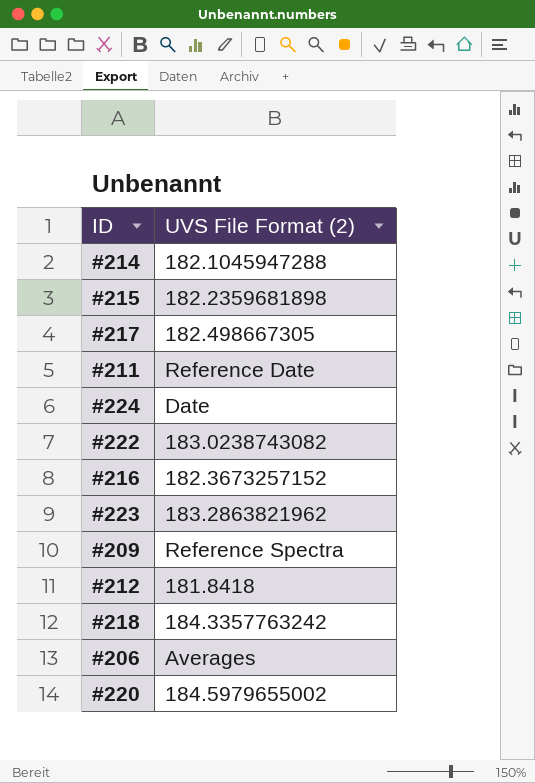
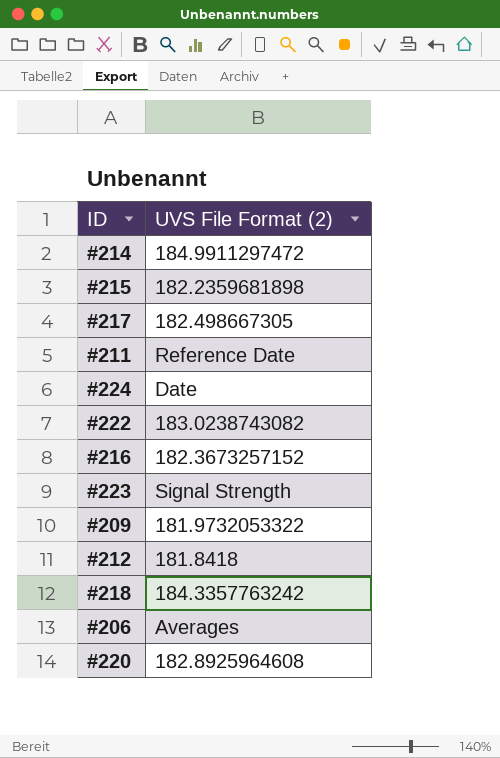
#214 | UVS File Format (2): 182.1045947288 -> 184.9911297472
#223 | UVS File Format (2): 183.2863821962 -> Signal Strength
#209 | UVS File Format (2): Reference Spectra -> 181.9732053322
#220 | UVS File Format (2): 184.5979655002 -> 182.8925964608

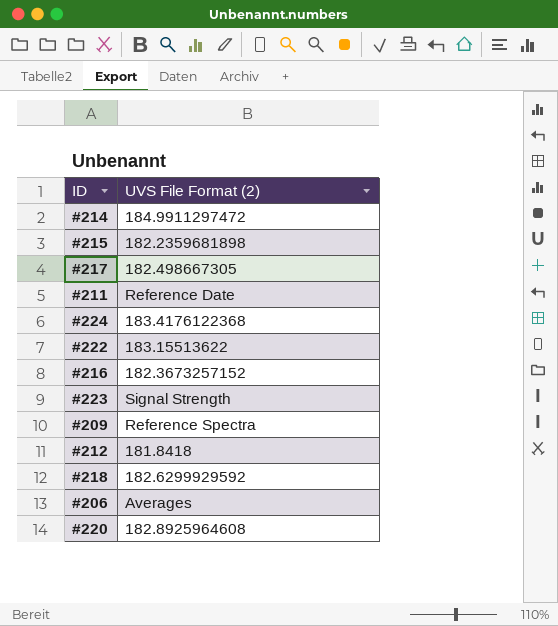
#224 | UVS File Format (2): Date -> 183.4176122368
#222 | UVS File Format (2): 183.0238743082 -> 183.15513622
#209 | UVS File Format (2): 181.9732053322 -> Reference Spectra
#218 | UVS File Format (2): 184.3357763242 -> 182.6299929592

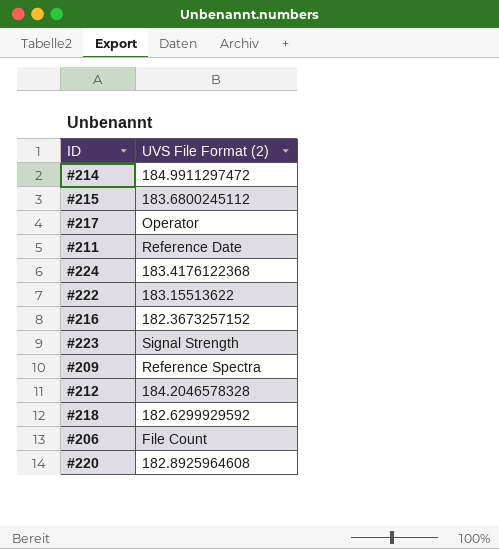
#215 | UVS File Format (2): 182.2359681898 -> 183.6800245112
#217 | UVS File Format (2): 182.498667305 -> Operator
#212 | UVS File Format (2): 181.8418 -> 184.2046578328
#206 | UVS File Format (2): Averages -> File Count

